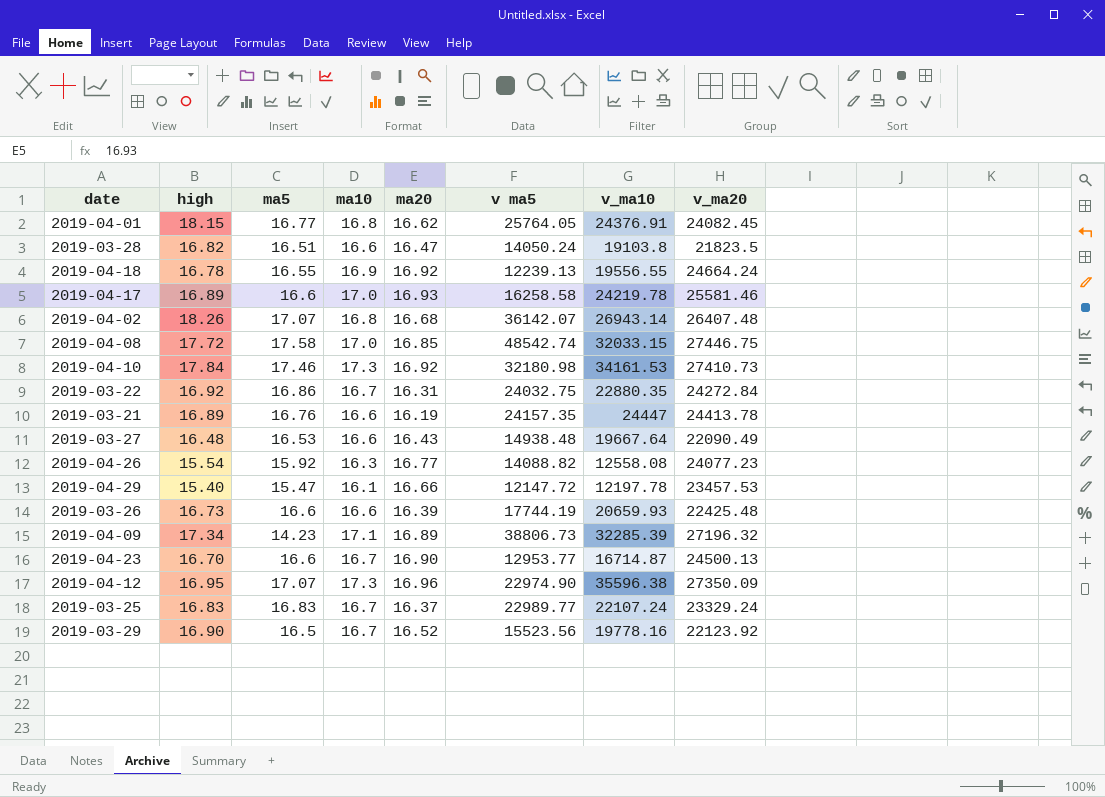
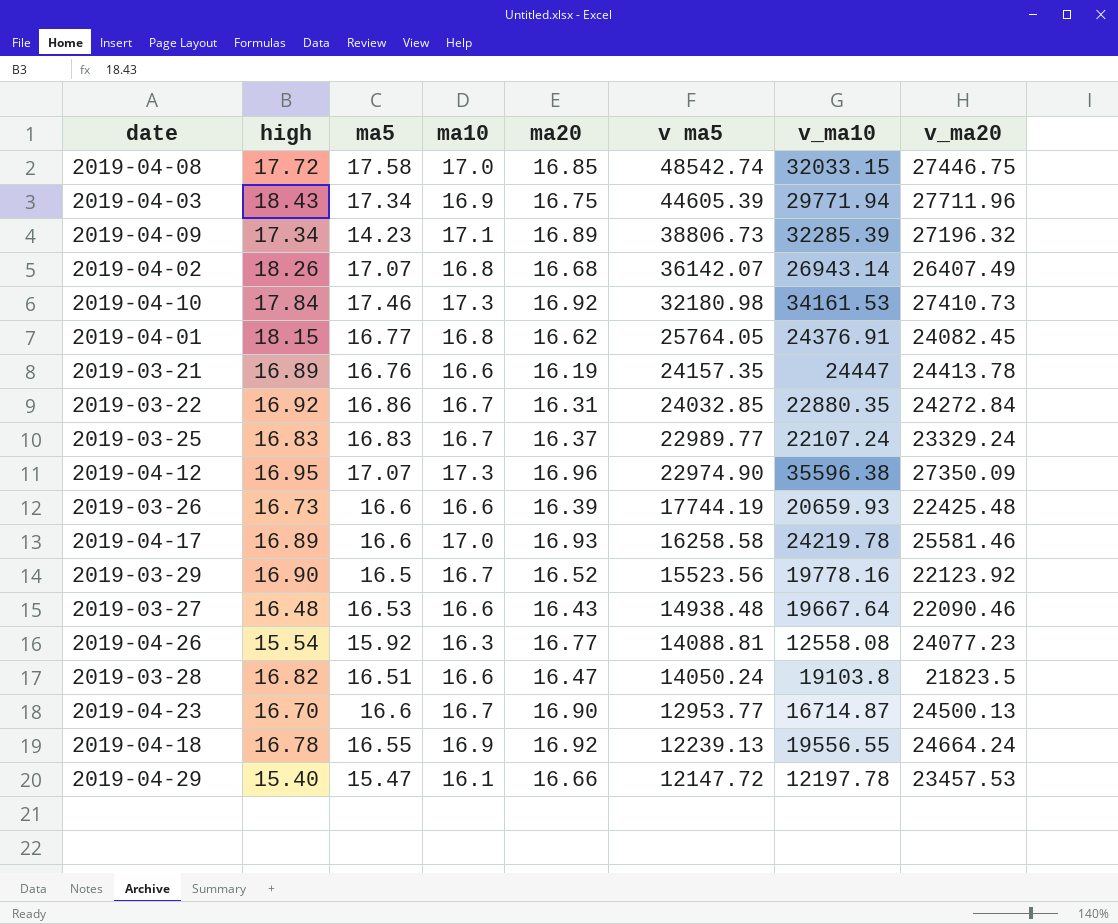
row order: none -> v ma5 descending
row 2019-04-03: none -> 18.43 | 17.34 | 16.9 | 16.75 | 44605.39 | 29771.94 | 27711.96
2019-04-02 | v_ma20: 26407.48 -> 26407.49
2019-03-22 | v ma5: 24032.75 -> 24032.85
2019-03-27 | v_ma20: 22090.49 -> 22090.46
2019-04-26 | v ma5: 14088.82 -> 14088.81

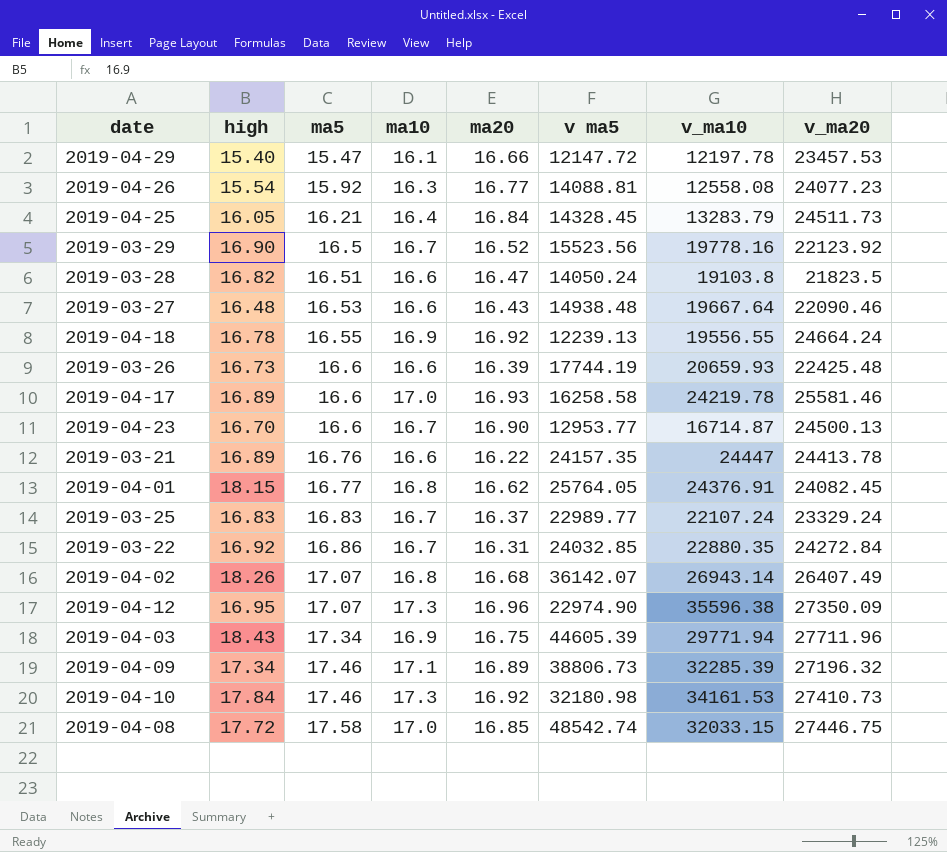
row order: v ma5 descending -> ma5 ascending
row 2019-04-25: none -> 16.05 | 16.21 | 16.4 | 16.84 | 14328.45 | 13283.79 | 24511.73
2019-03-21 | ma20: 16.19 -> 16.22
2019-04-09 | ma5: 14.23 -> 17.46

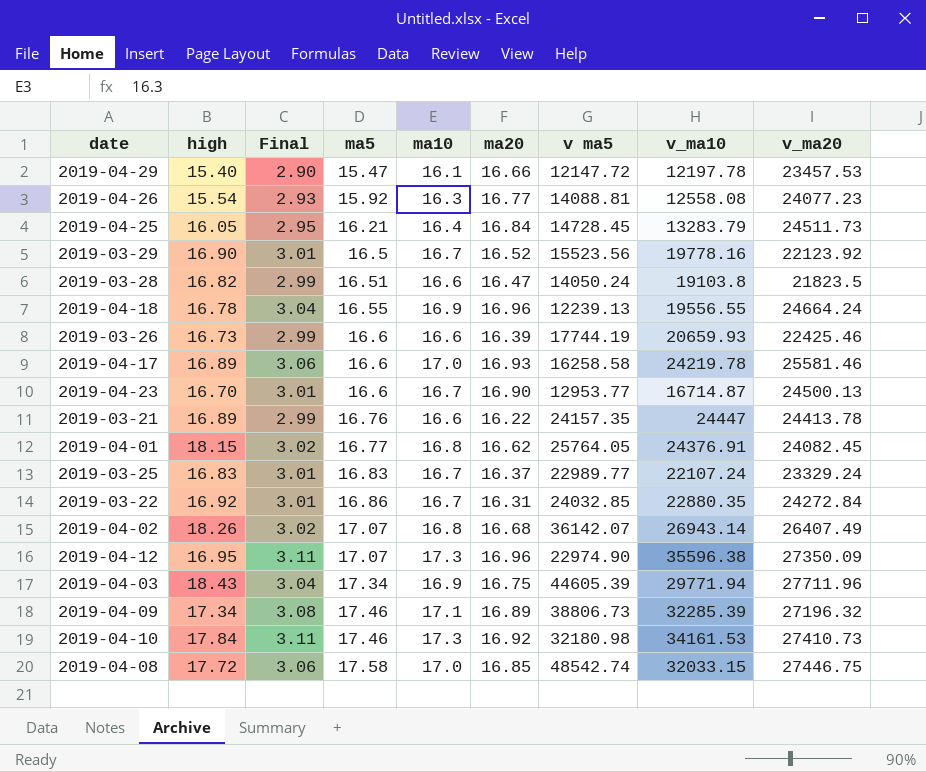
column Final | formula: none -> [ma10] * 0.18
row 2019-03-27: 16.48 | 16.53 | 16.6 | 16.43 | 14938.48 | 19667.64 | 22090.46 -> none
2019-04-25 | v ma5: 14328.45 -> 14728.45
2019-04-18 | ma20: 16.92 -> 16.96
2019-03-26 | v_ma20: 22425.48 -> 22425.46

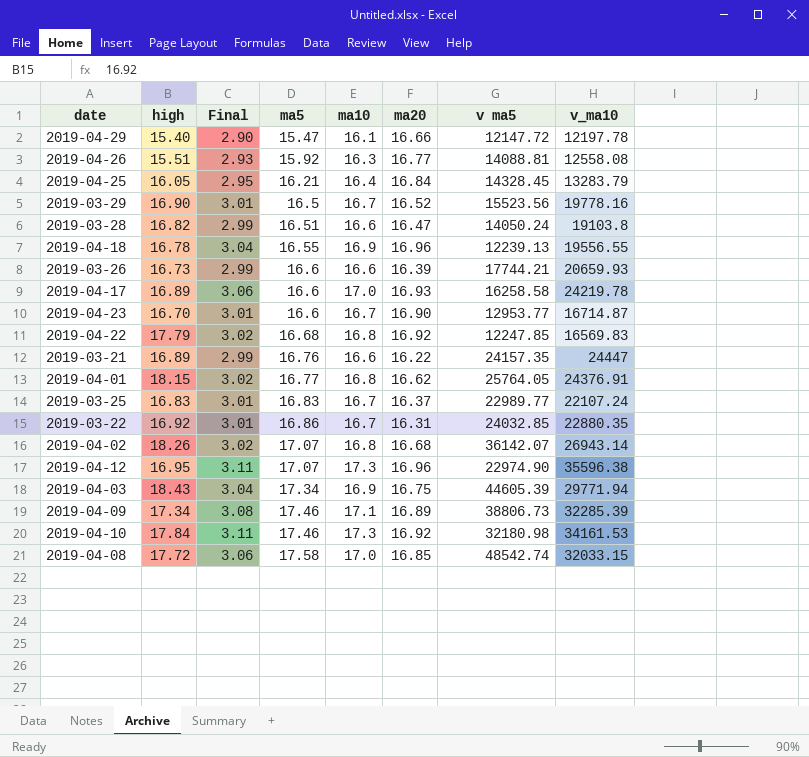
column v_ma20 | position: 9 -> none
2019-04-26 | high: 15.54 -> 15.51
2019-04-25 | v ma5: 14728.45 -> 14328.45
2019-03-26 | v ma5: 17744.19 -> 17744.21
row 2019-04-22: none -> 17.79 | 3.02 | 16.68 | 16.8 | 16.92 | 12247.85 | 16569.83

